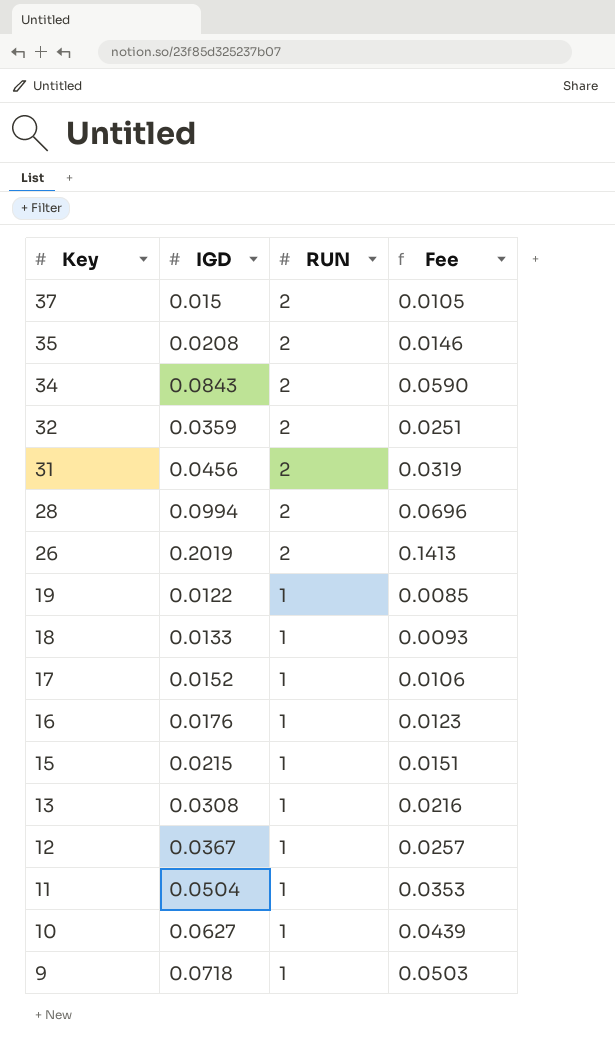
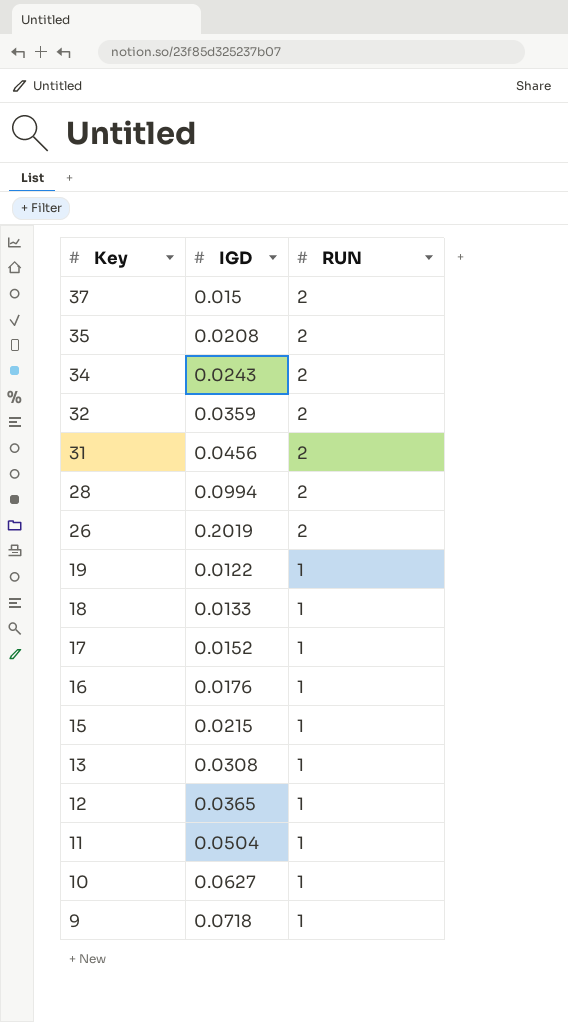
column Fee | formula: [IGD] * 0.7 -> none
34 | IGD: 0.0843 -> 0.0243
12 | IGD: 0.0367 -> 0.0365

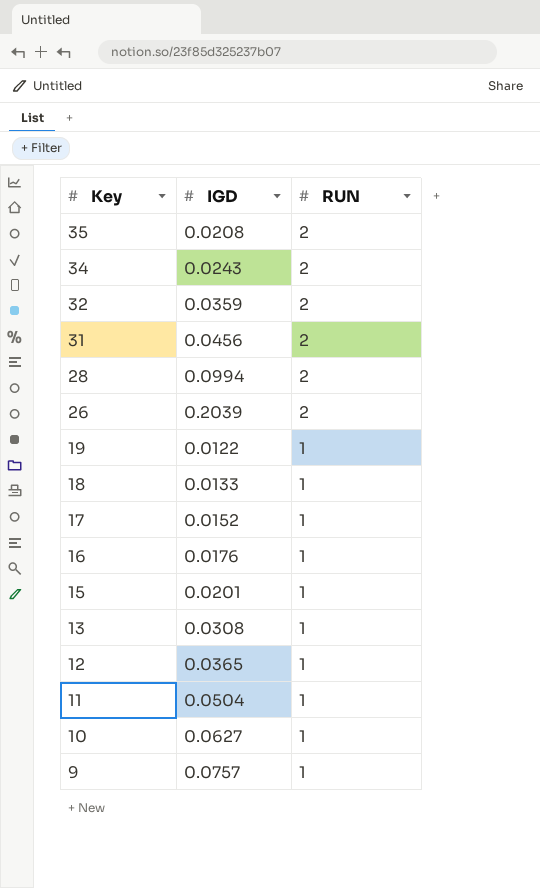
row 37: 0.015 | 2 -> none
26 | IGD: 0.2019 -> 0.2039
15 | IGD: 0.0215 -> 0.0201
9 | IGD: 0.0718 -> 0.0757

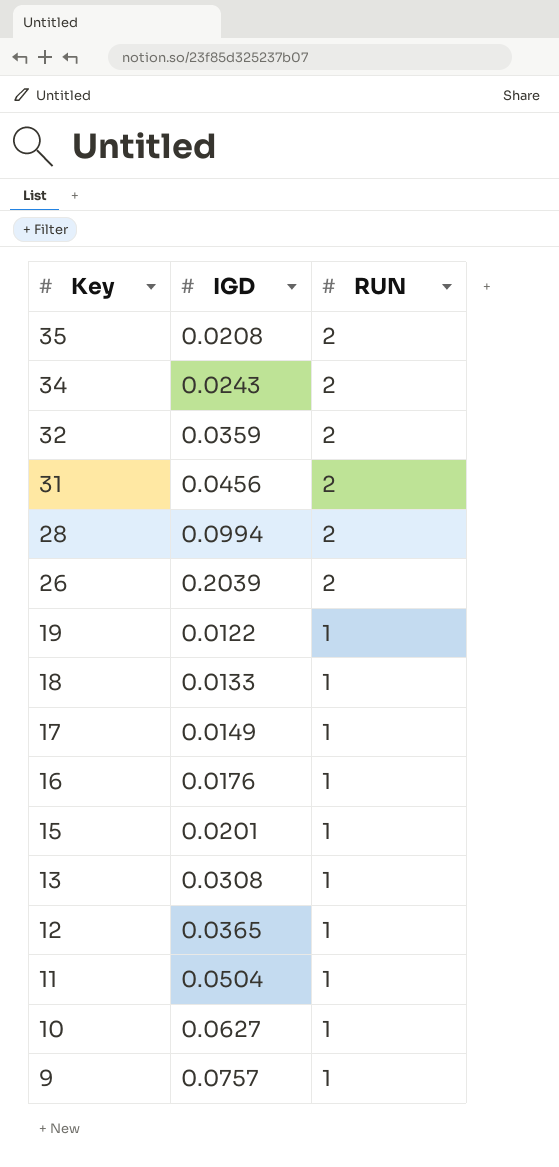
17 | IGD: 0.0152 -> 0.0149

